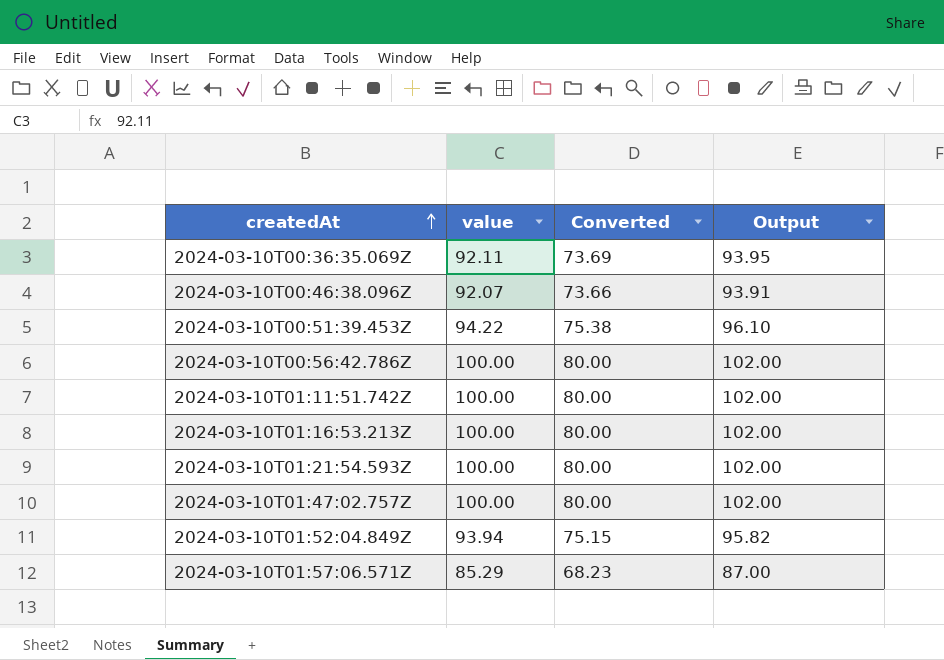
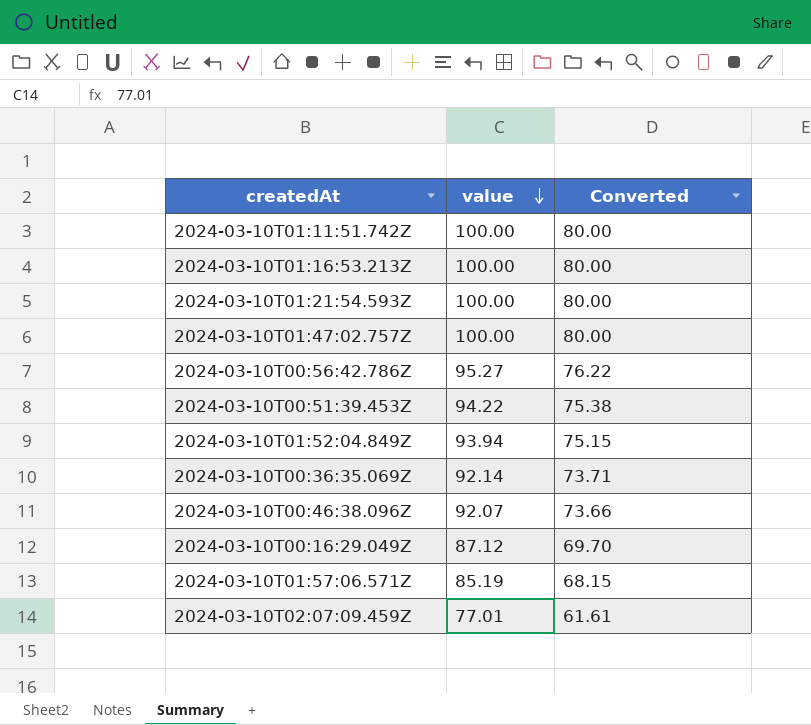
row order: createdAt ascending -> value descending
column Output | formula: [value] * 1.02 -> none
2024-03-10T00:56:42.786Z | value: 100.00 -> 95.27
2024-03-10T00:56:42.786Z | Converted: 80.00 -> 76.22
2024-03-10T00:36:35.069Z | value: 92.11 -> 92.14
2024-03-10T00:36:35.069Z | Converted: 73.69 -> 73.71
row 2024-03-10T00:16:29.049Z: none -> 87.12 | 69.70
2024-03-10T01:57:06.571Z | value: 85.29 -> 85.19
2024-03-10T01:57:06.571Z | Converted: 68.23 -> 68.15
row 2024-03-10T02:07:09.459Z: none -> 77.01 | 61.61

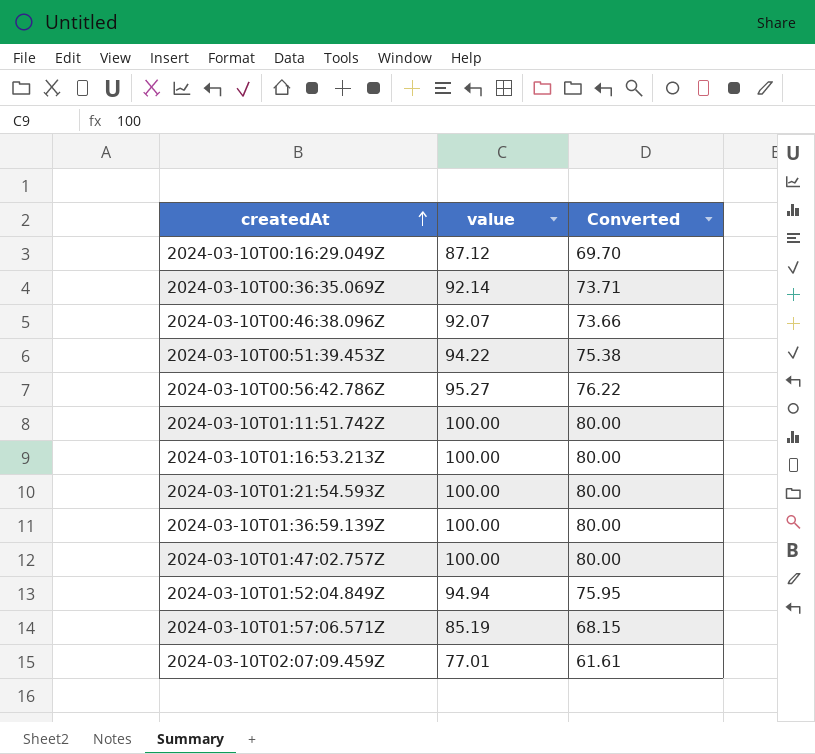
row order: value descending -> createdAt ascending
row 2024-03-10T01:36:59.139Z: none -> 100.00 | 80.00
2024-03-10T01:52:04.849Z | value: 93.94 -> 94.94
2024-03-10T01:52:04.849Z | Converted: 75.15 -> 75.95

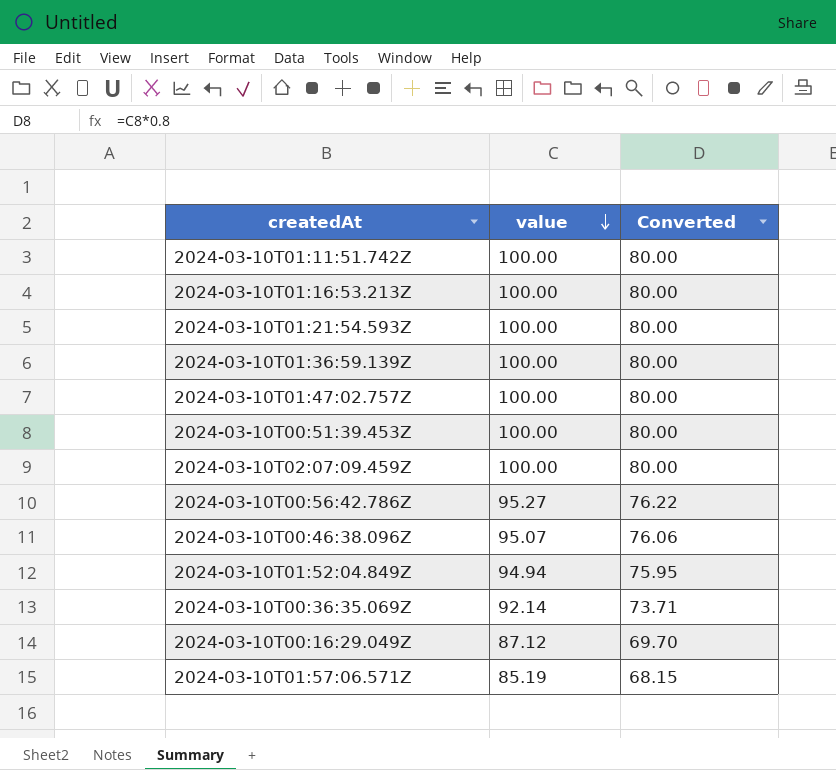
row order: createdAt ascending -> value descending
2024-03-10T00:51:39.453Z | value: 94.22 -> 100.00
2024-03-10T00:51:39.453Z | Converted: 75.38 -> 80.00
2024-03-10T02:07:09.459Z | value: 77.01 -> 100.00
2024-03-10T02:07:09.459Z | Converted: 61.61 -> 80.00
2024-03-10T00:46:38.096Z | value: 92.07 -> 95.07
2024-03-10T00:46:38.096Z | Converted: 73.66 -> 76.06

